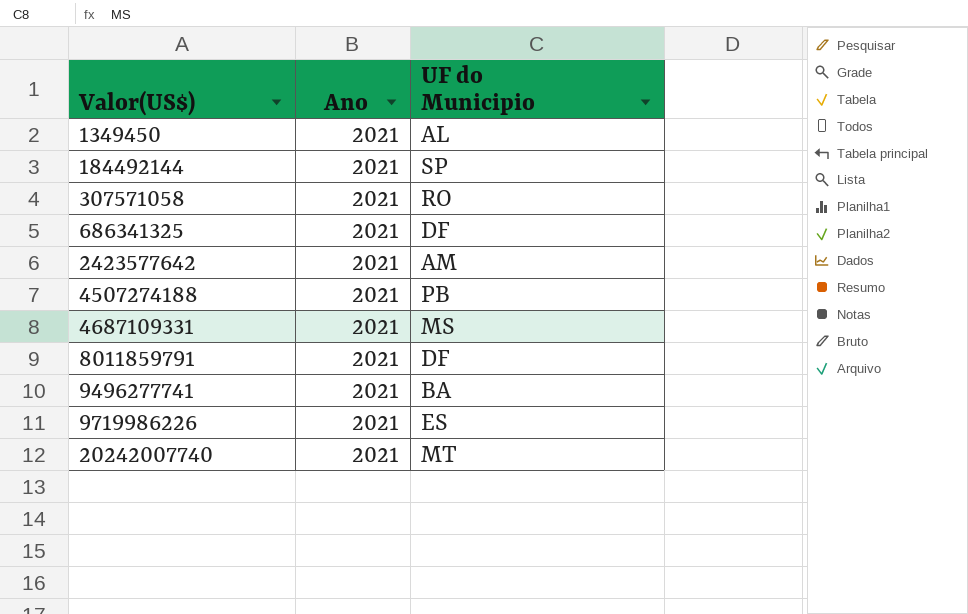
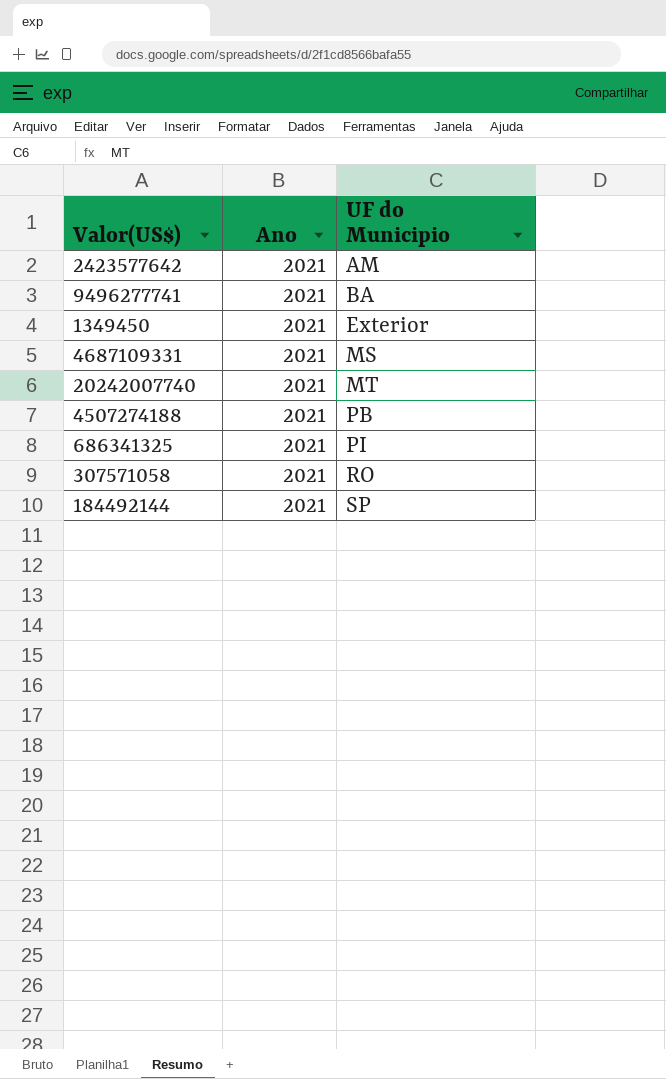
row order: Valor(US$) ascending -> UF do Municipio ascending
row 8011859791: 2021 | DF -> none
row 9719986226: 2021 | ES -> none
1349450 | UF do Municipio: AL -> Exterior
686341325 | UF do Municipio: DF -> PI

